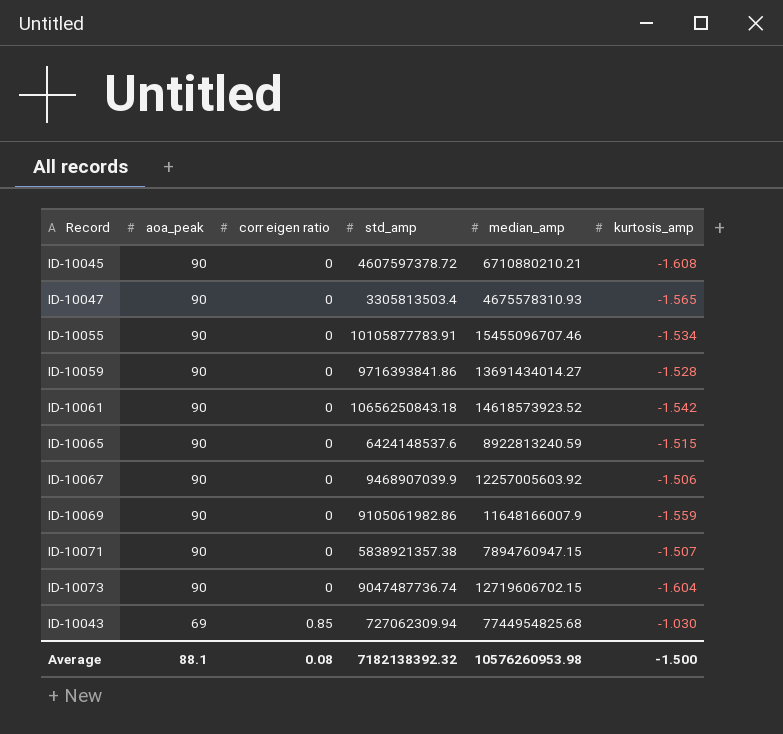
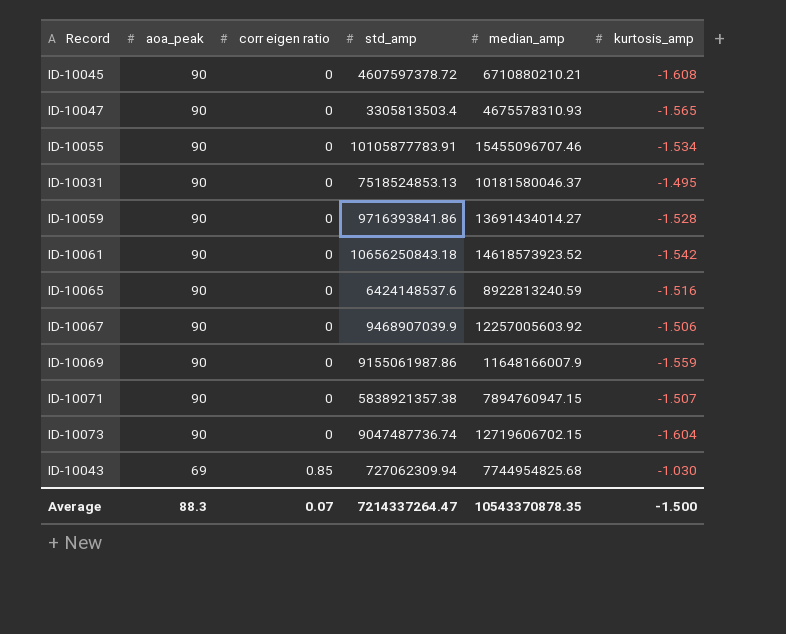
row ID-10031: none -> 90 | 0 | 7518524853.13 | 10181580046.37 | -1.495
ID-10065 | kurtosis_amp: -1.515 -> -1.516
ID-10069 | std_amp: 9105061982.86 -> 9155061987.86
Average | aoa_peak: 88.1 -> 88.3
Average | corr eigen ratio: 0.08 -> 0.07
Average | std_amp: 7182138392.32 -> 7214337264.47
Average | median_amp: 10576260953.98 -> 10543370878.35

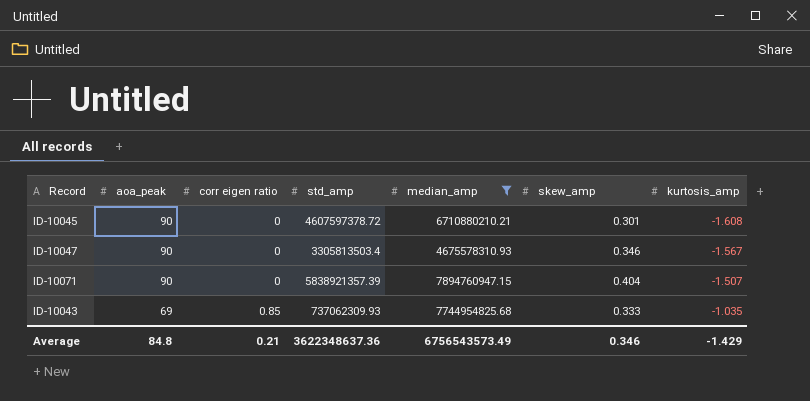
filter: none -> median_amp <= 7894760947.15
column skew_amp | position: none -> 6
ID-10047 | kurtosis_amp: -1.565 -> -1.567
ID-10071 | std_amp: 5838921357.38 -> 5838921357.39
ID-10043 | std_amp: 727062309.94 -> 737062309.93
ID-10043 | kurtosis_amp: -1.030 -> -1.035
Average | aoa_peak: 88.3 -> 84.8
Average | corr eigen ratio: 0.07 -> 0.21
Average | std_amp: 7214337264.47 -> 3622348637.36
Average | median_amp: 10543370878.35 -> 6756543573.49
Average | kurtosis_amp: -1.500 -> -1.429

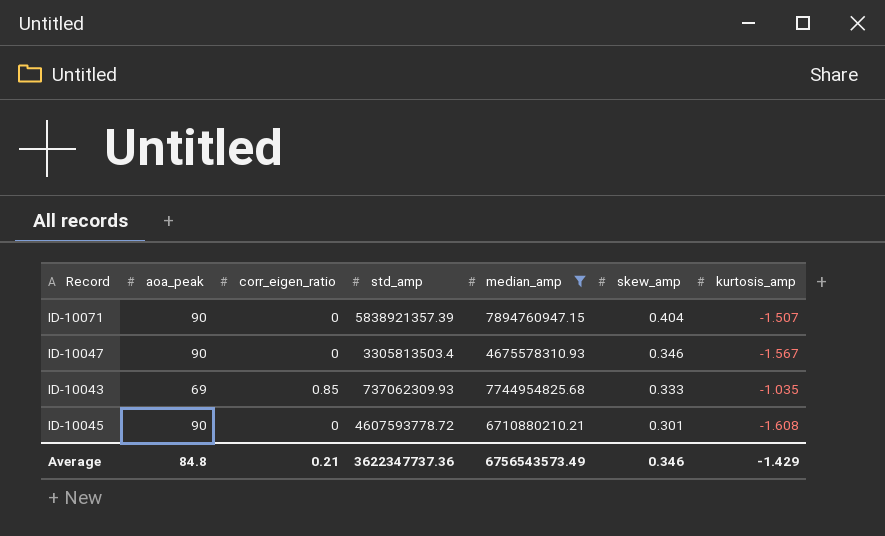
row order: aoa_peak descending -> skew_amp descending
column name: corr eigen ratio -> corr_eigen_ratio
ID-10045 | std_amp: 4607597378.72 -> 4607593778.72
Average | std_amp: 3622348637.36 -> 3622347737.36

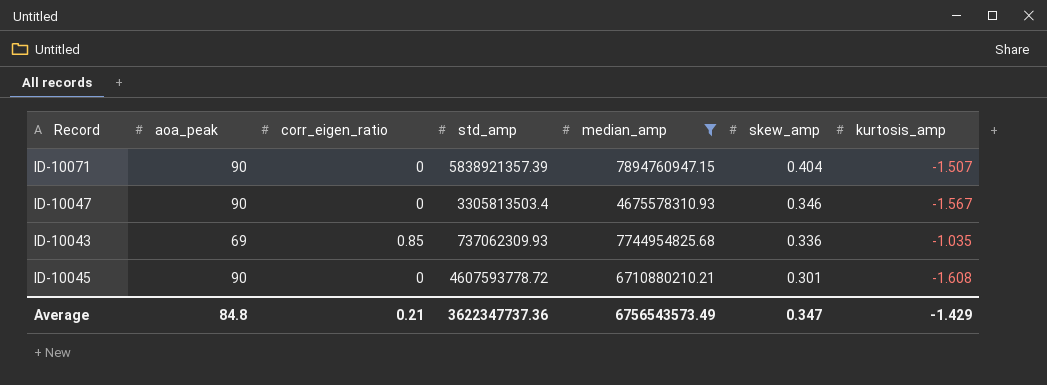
ID-10043 | skew_amp: 0.333 -> 0.336
Average | skew_amp: 0.346 -> 0.347

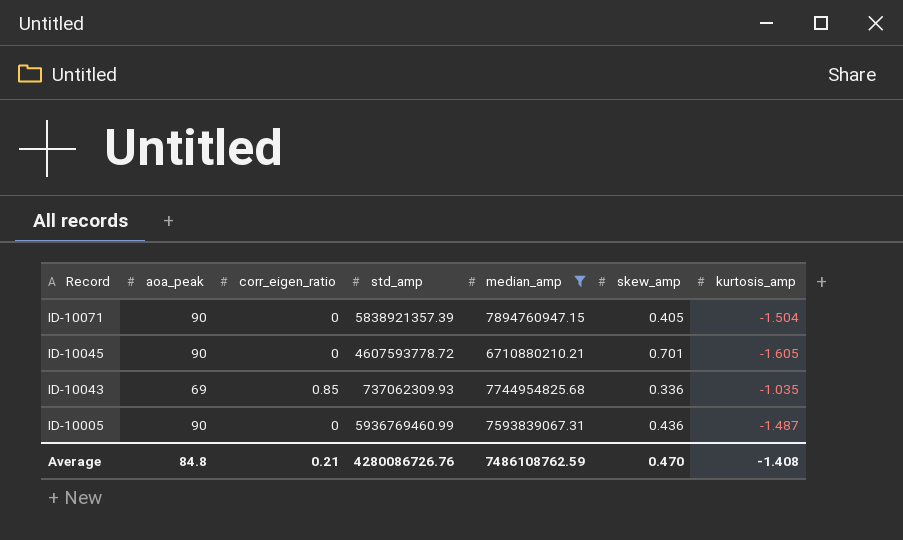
row order: skew_amp descending -> Record descending
row ID-10047: 90 | 0 | 3305813503.4 | 4675578310.93 | 0.346 | -1.567 -> none
ID-10071 | skew_amp: 0.404 -> 0.405
ID-10071 | kurtosis_amp: -1.507 -> -1.504
ID-10045 | skew_amp: 0.301 -> 0.701
ID-10045 | kurtosis_amp: -1.608 -> -1.605
row ID-10005: none -> 90 | 0 | 5936769460.99 | 7593839067.31 | 0.436 | -1.487
Average | std_amp: 3622347737.36 -> 4280086726.76
Average | median_amp: 6756543573.49 -> 7486108762.59
Average | skew_amp: 0.347 -> 0.470
Average | kurtosis_amp: -1.429 -> -1.408

